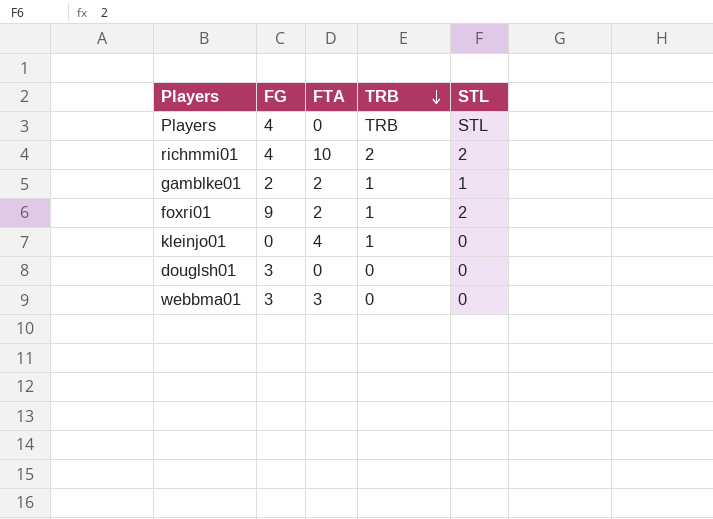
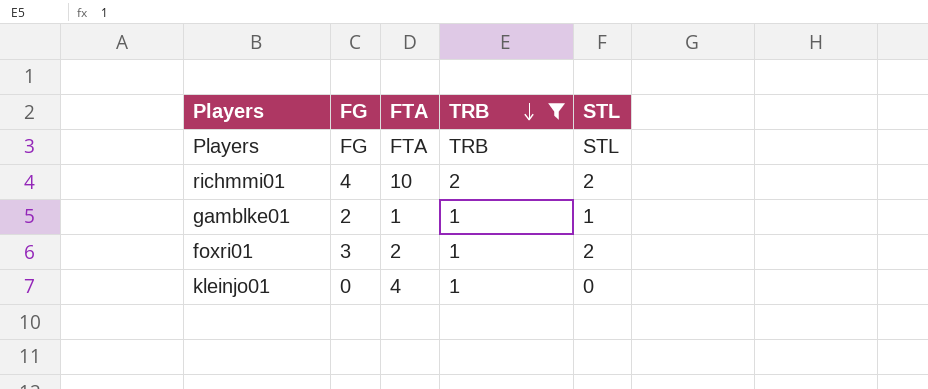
filter: none -> TRB != 0
Players | FG: 4 -> FG
Players | FTA: 0 -> FTA
gamblke01 | FTA: 2 -> 1
foxri01 | FG: 9 -> 3

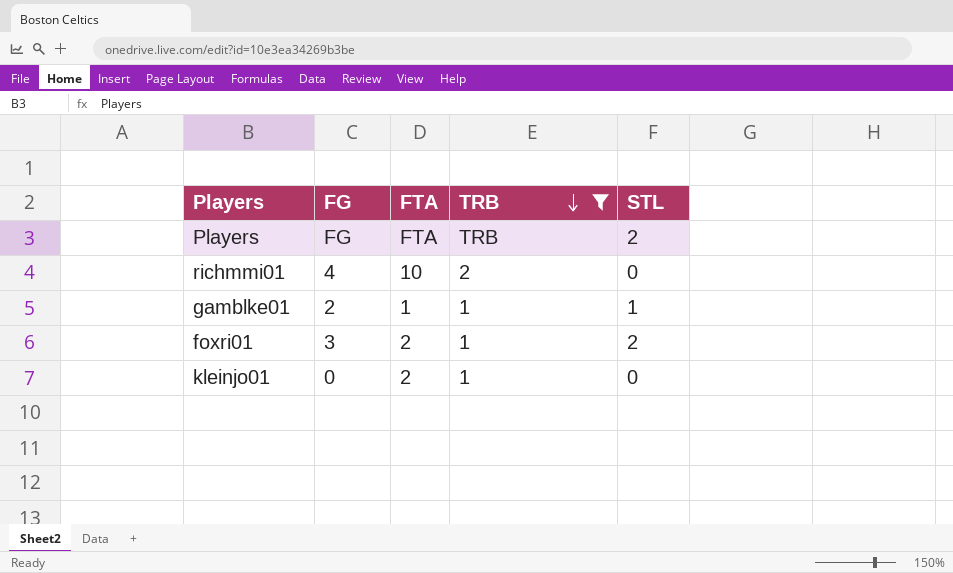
Players | STL: STL -> 2
richmmi01 | STL: 2 -> 0
kleinjo01 | FTA: 4 -> 2

